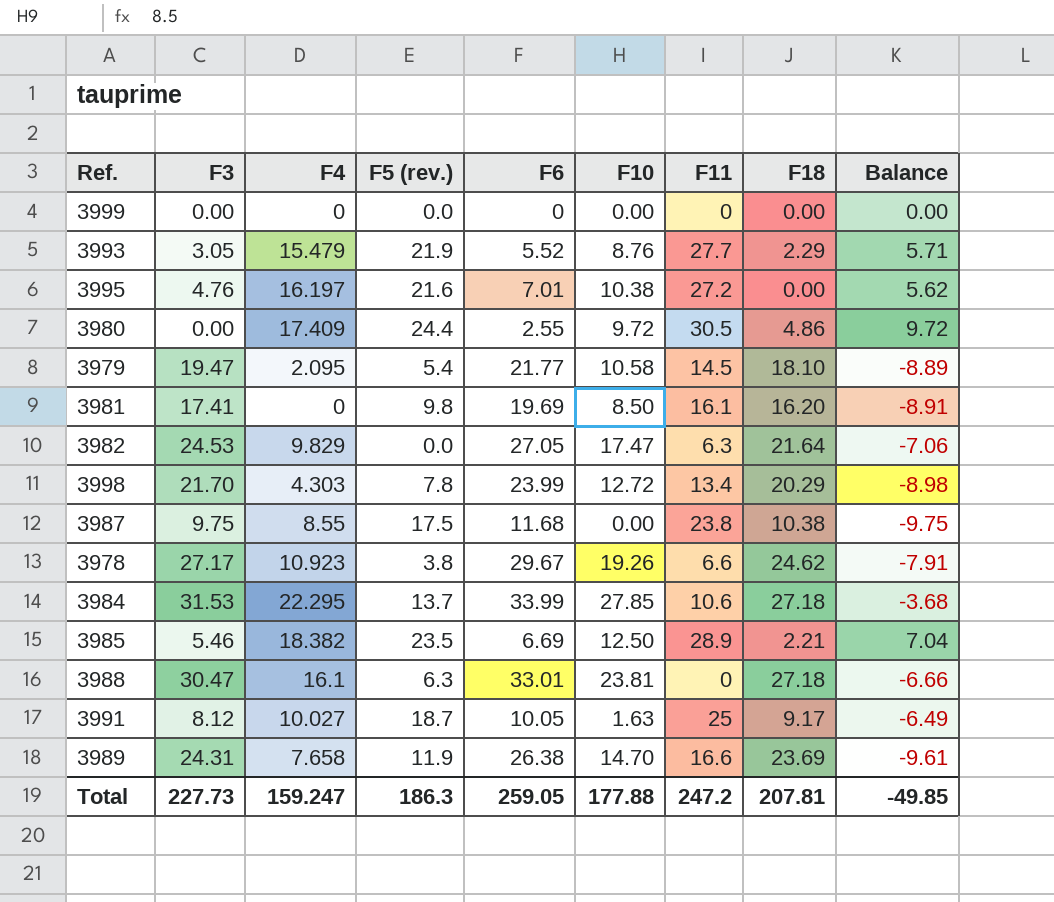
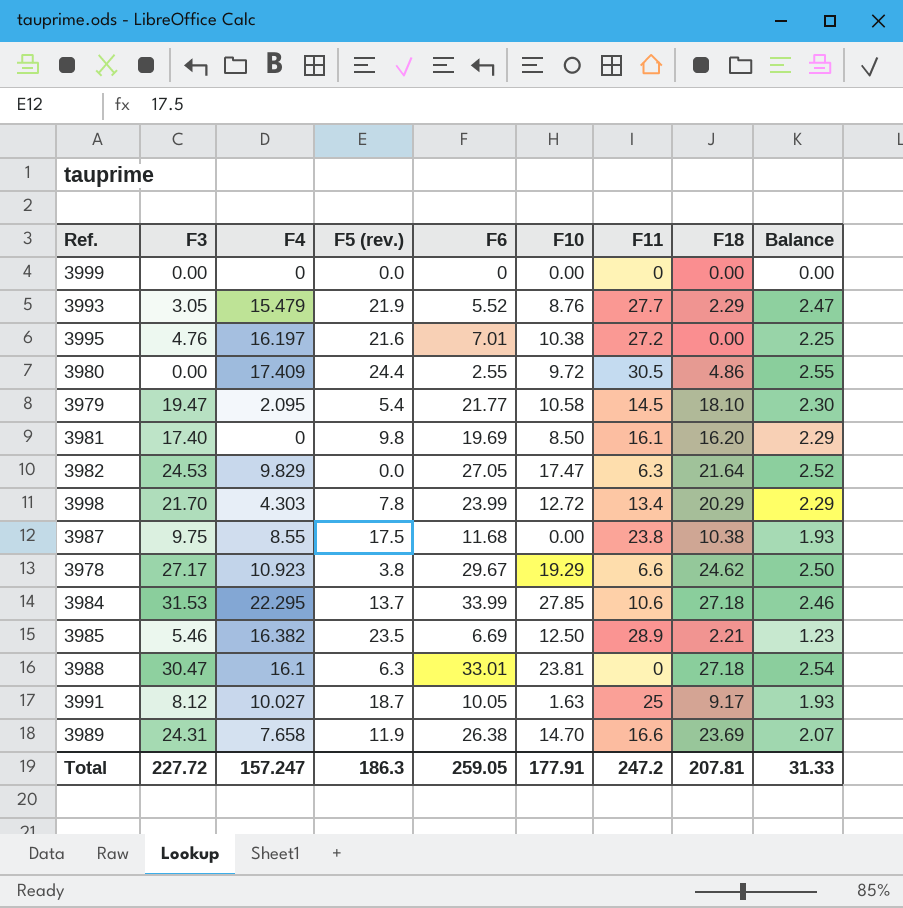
column Balance | formula: [F10] - [F3] -> [F6] - [F3]
3981 | F3: 17.41 -> 17.40
3978 | F10: 19.26 -> 19.29
3985 | F4: 18.382 -> 16.382
Total | F3: 227.73 -> 227.72
Total | F4: 159.247 -> 157.247
Total | F10: 177.88 -> 177.91
Total | Balance: -49.85 -> 31.33

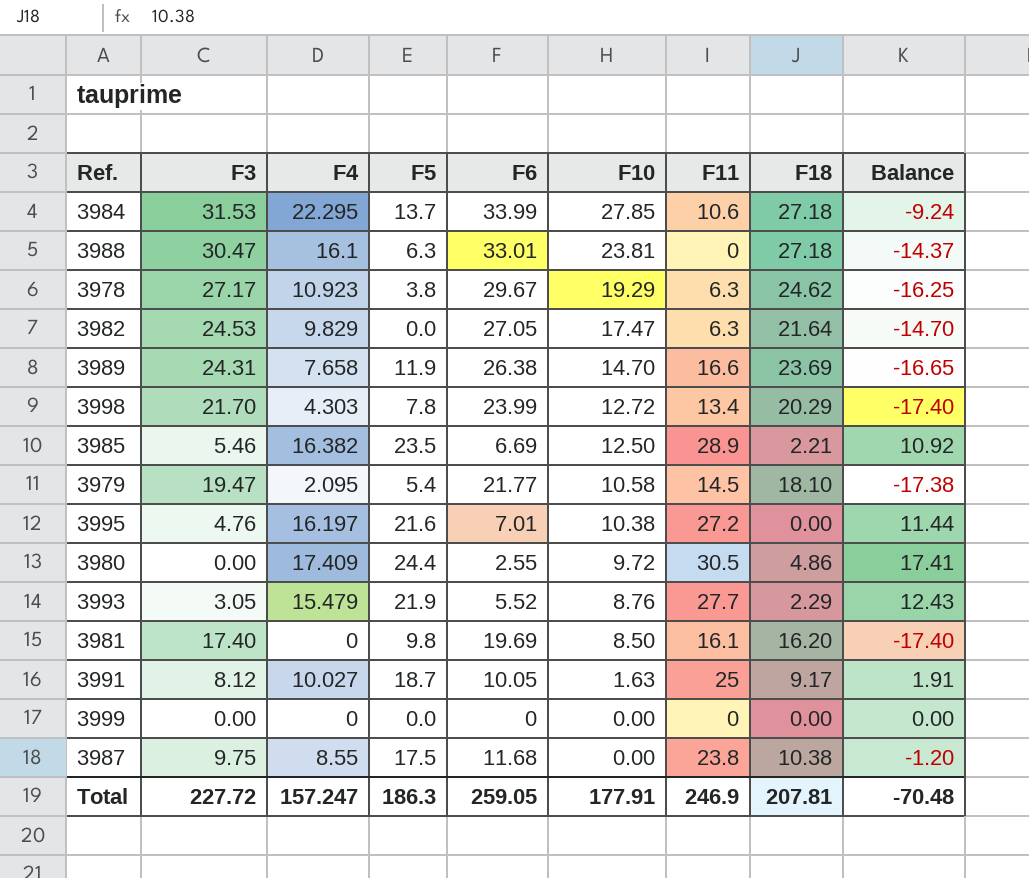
row order: none -> F10 descending
column name: F5 (rev.) -> F5
column Balance | formula: [F6] - [F3] -> [F4] - [F3]
3978 | F11: 6.6 -> 6.3
Total | F11: 247.2 -> 246.9
Total | Balance: 31.33 -> -70.48

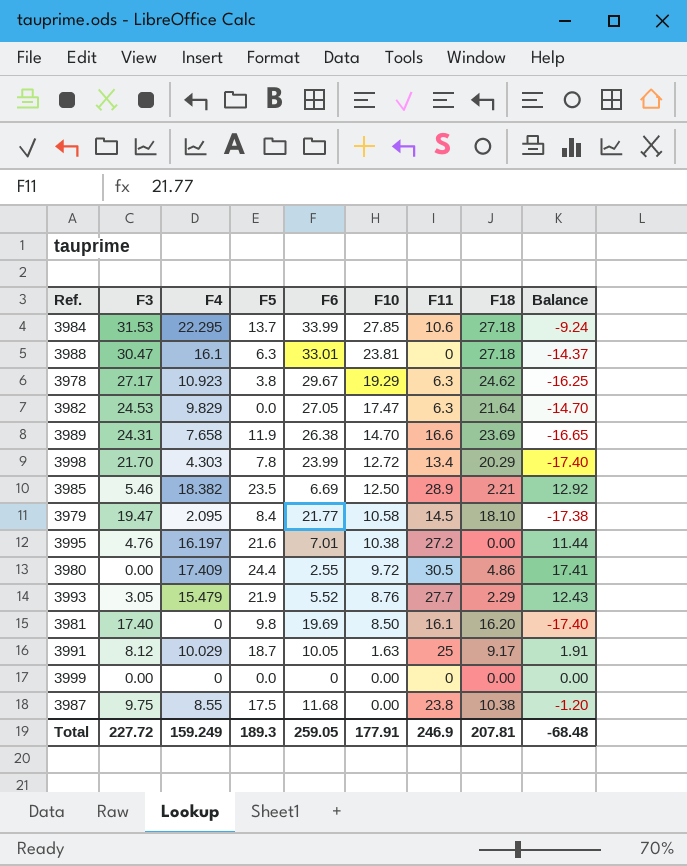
3985 | F4: 16.382 -> 18.382
3985 | Balance: 10.92 -> 12.92
3979 | F5: 5.4 -> 8.4
3991 | F4: 10.027 -> 10.029
Total | F4: 157.247 -> 159.249
Total | F5: 186.3 -> 189.3
Total | Balance: -70.48 -> -68.48

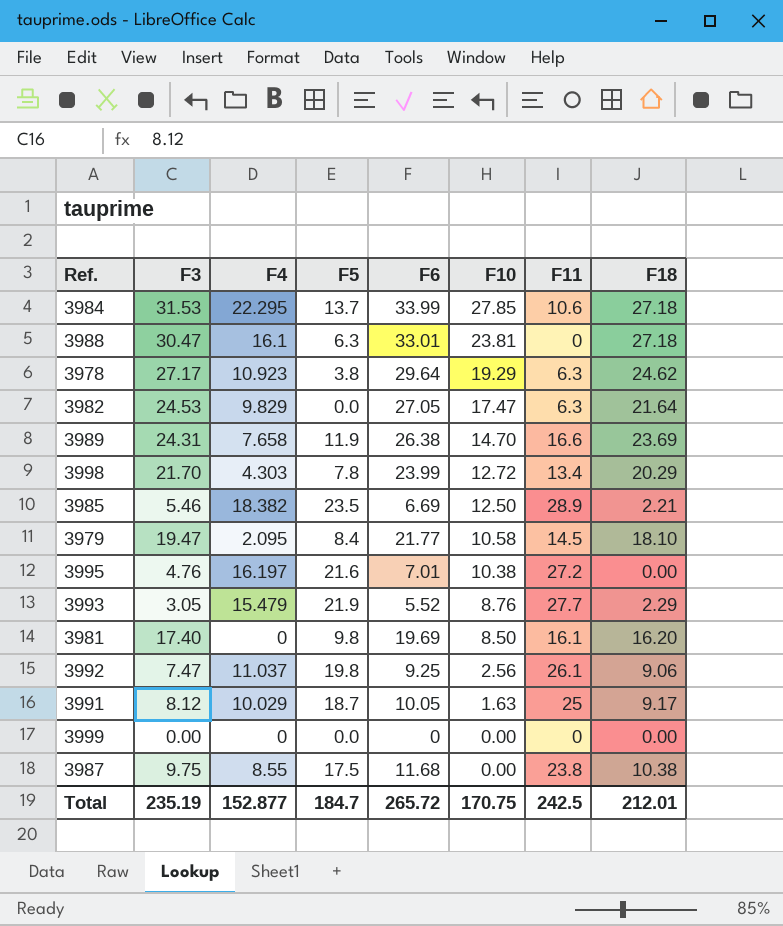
column Balance | formula: [F4] - [F3] -> none
row 3980: 0.00 | 17.409 | 24.4 | 2.55 | 9.72 | 30.5 | 4.86 | 17.41 -> none
3978 | F6: 29.67 -> 29.64
row 3992: none -> 7.47 | 11.037 | 19.8 | 9.25 | 2.56 | 26.1 | 9.06
Total | F3: 227.72 -> 235.19
Total | F4: 159.249 -> 152.877
Total | F5: 189.3 -> 184.7
Total | F6: 259.05 -> 265.72
Total | F10: 177.91 -> 170.75
Total | F11: 246.9 -> 242.5
Total | F18: 207.81 -> 212.01

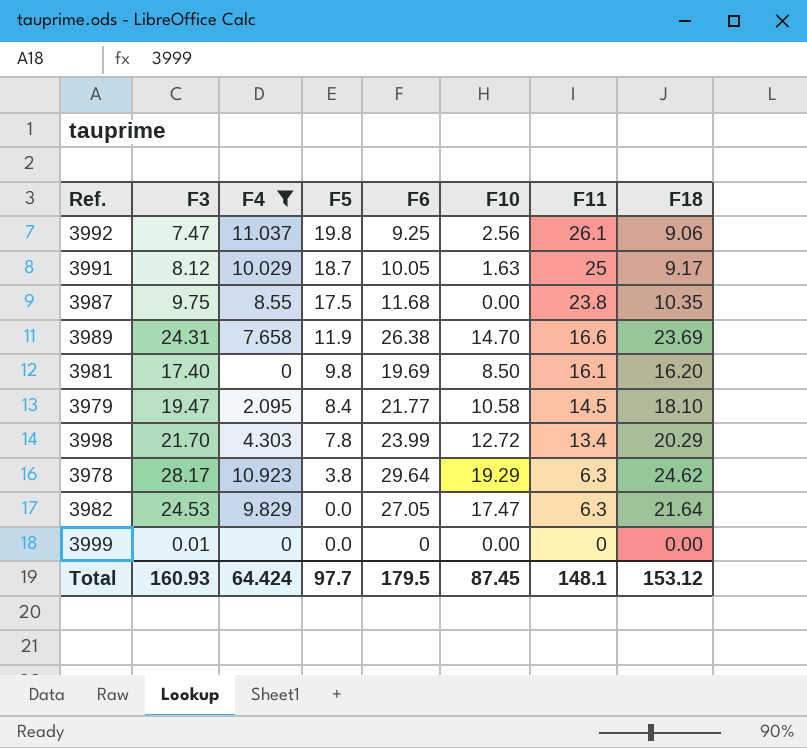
filter: none -> F4 <= 11.037
row order: F10 descending -> F5 descending
3987 | F18: 10.38 -> 10.35
3978 | F3: 27.17 -> 28.17
3999 | F3: 0.00 -> 0.01
Total | F3: 235.19 -> 160.93
Total | F4: 152.877 -> 64.424
Total | F5: 184.7 -> 97.7
Total | F6: 265.72 -> 179.5
Total | F10: 170.75 -> 87.45
Total | F11: 242.5 -> 148.1
Total | F18: 212.01 -> 153.12

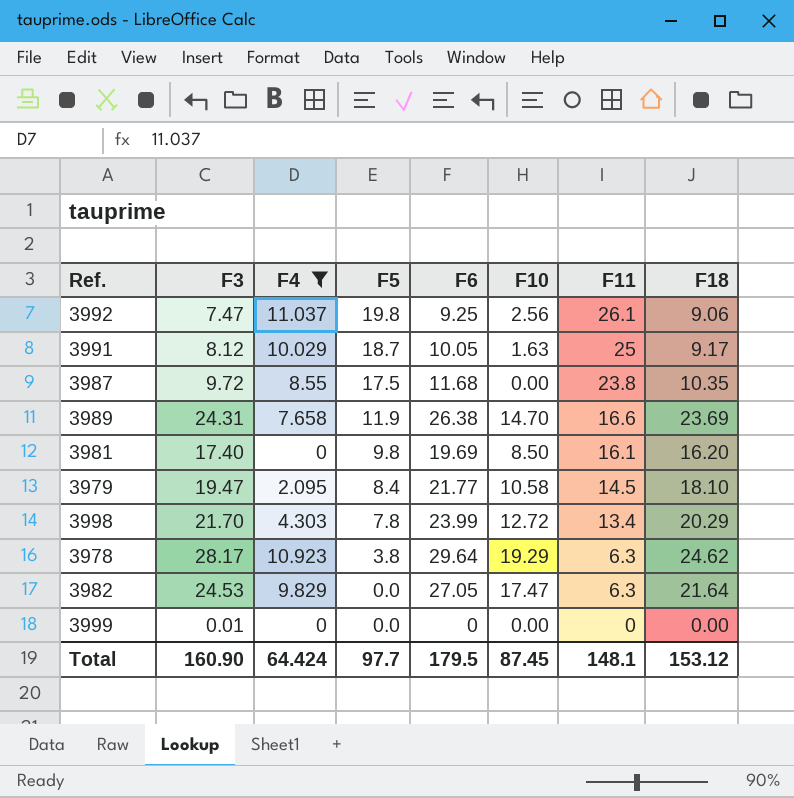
3987 | F3: 9.75 -> 9.72
Total | F3: 160.93 -> 160.90

